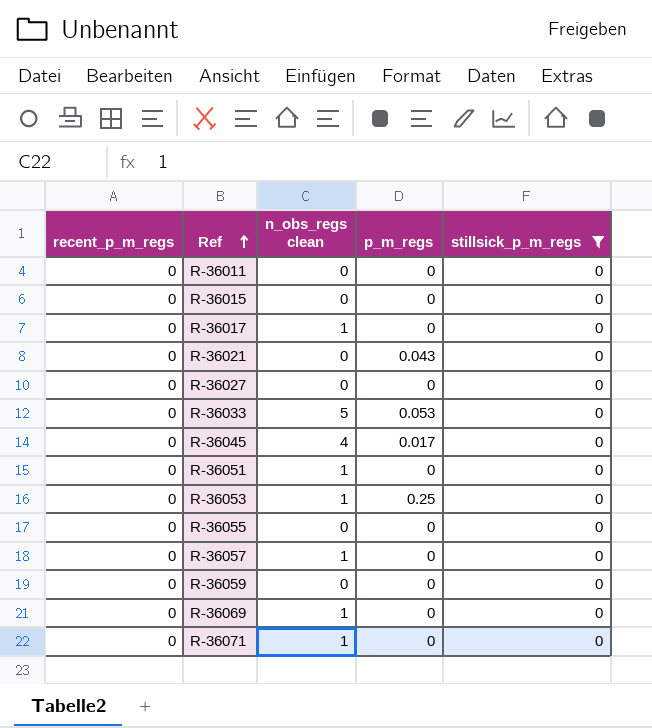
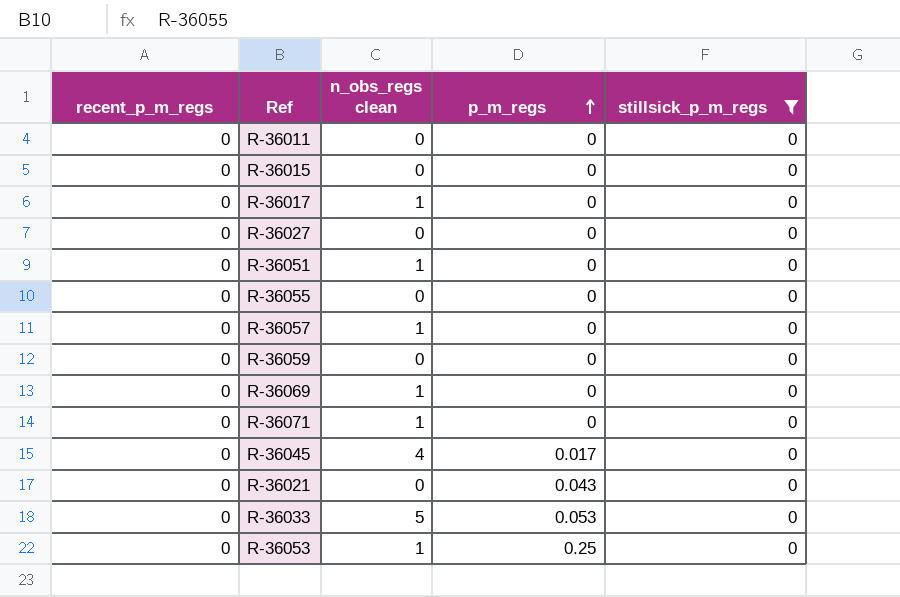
row order: Ref ascending -> p_m_regs ascending

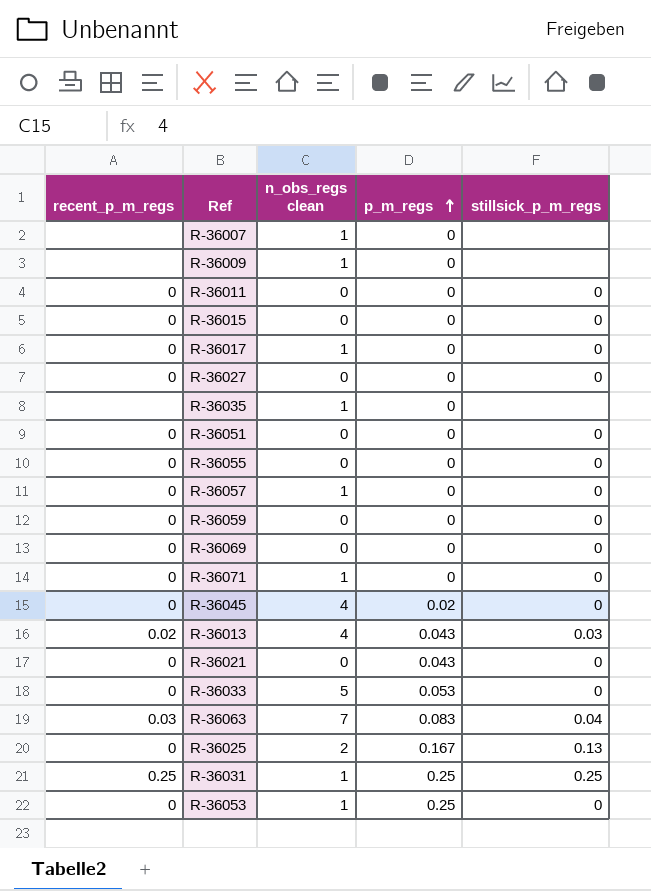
filter: stillsick_p_m_regs = 0 -> none
R-36051 | n_obs_regs clean: 1 -> 0
R-36069 | n_obs_regs clean: 1 -> 0
R-36045 | p_m_regs: 0.017 -> 0.02

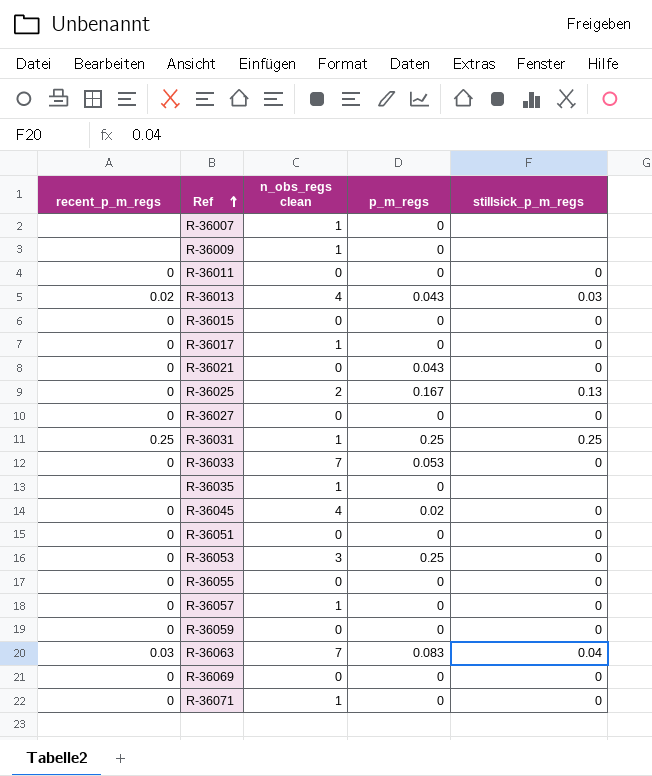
row order: p_m_regs ascending -> Ref ascending
R-36033 | n_obs_regs clean: 5 -> 7
R-36053 | n_obs_regs clean: 1 -> 3

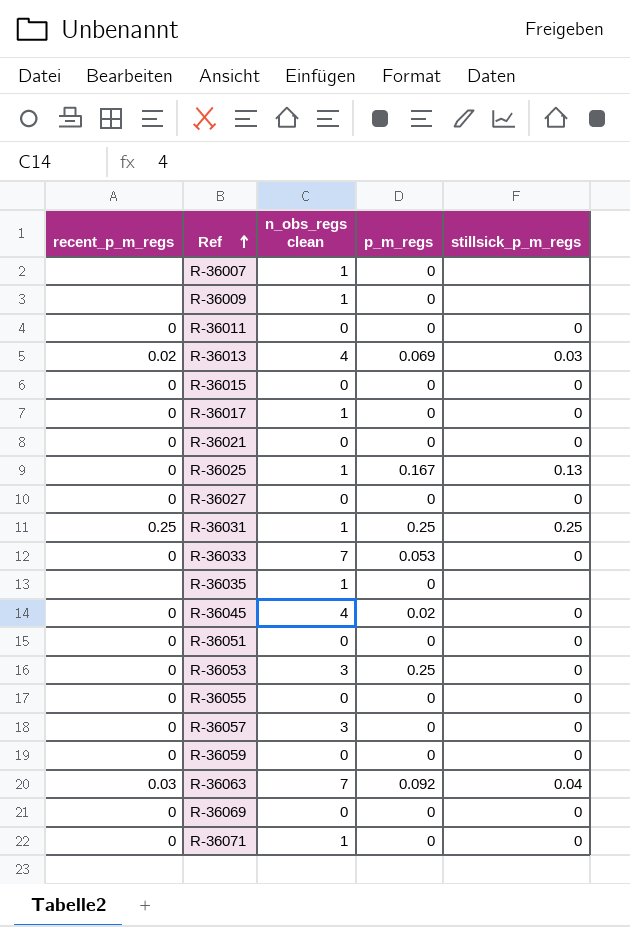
R-36013 | p_m_regs: 0.043 -> 0.069
R-36021 | p_m_regs: 0.043 -> 0
R-36025 | n_obs_regs clean: 2 -> 1
R-36057 | n_obs_regs clean: 1 -> 3
R-36063 | p_m_regs: 0.083 -> 0.092

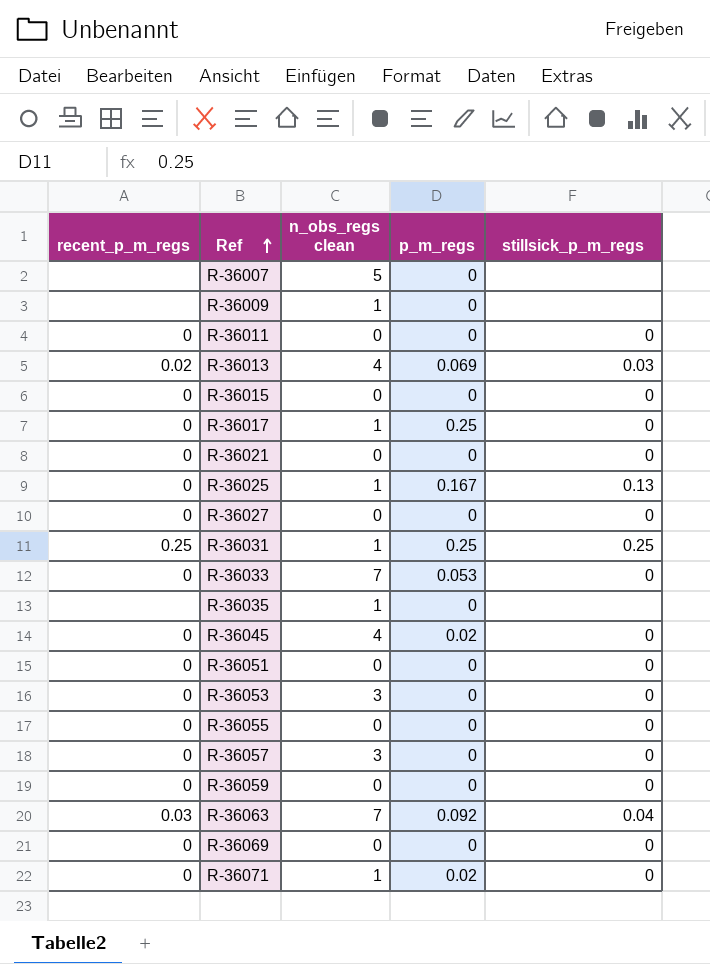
R-36007 | n_obs_regs clean: 1 -> 5
R-36017 | p_m_regs: 0 -> 0.25
R-36053 | p_m_regs: 0.25 -> 0
R-36071 | p_m_regs: 0 -> 0.02

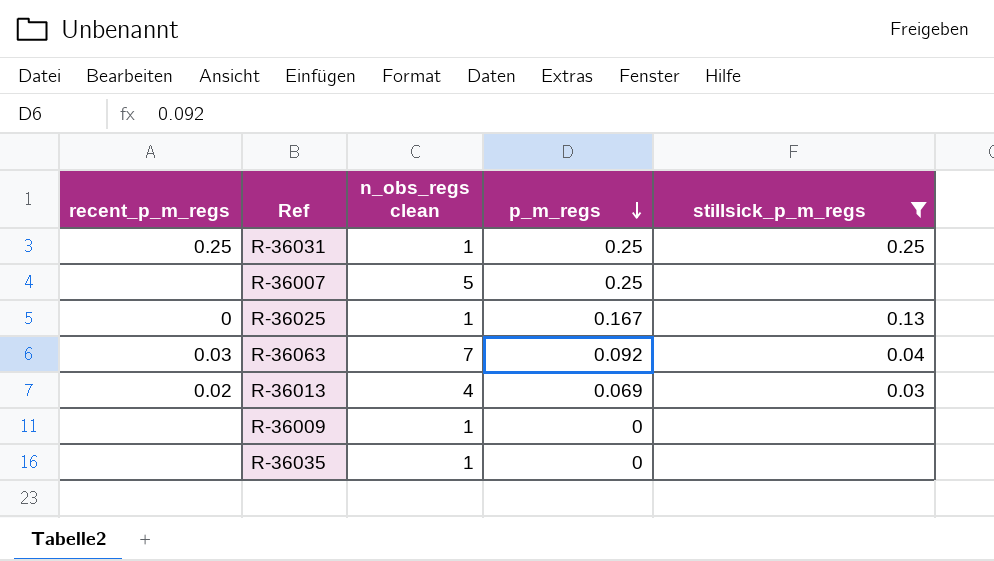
filter: none -> stillsick_p_m_regs != 0
row order: Ref ascending -> p_m_regs descending
R-36007 | p_m_regs: 0 -> 0.25

